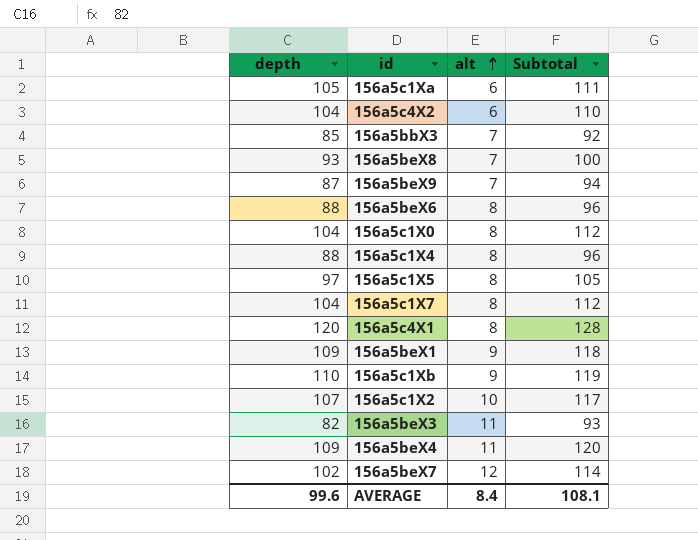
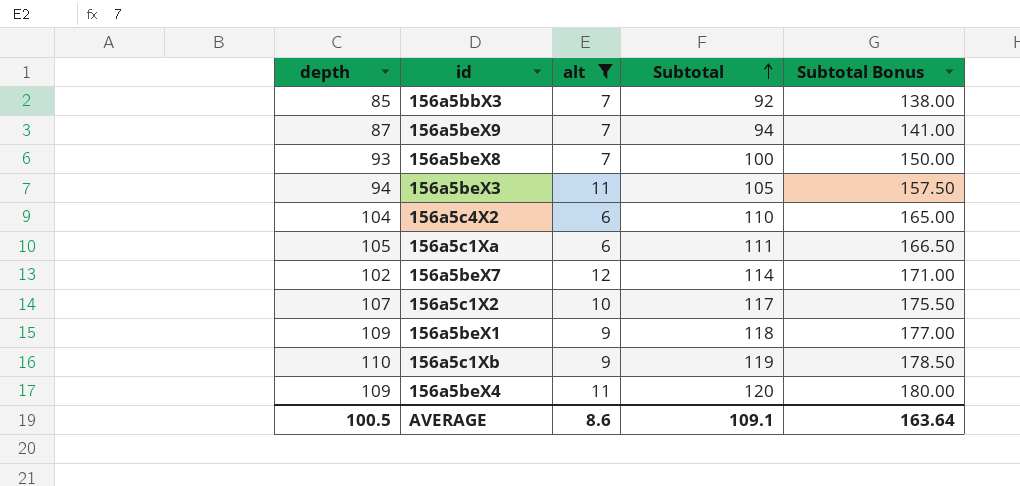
filter: none -> alt != 8
row order: alt ascending -> Subtotal ascending
column Subtotal Bonus | formula: none -> [Subtotal] * 1.5
156a5beX3 | depth: 82 -> 94
156a5beX3 | Subtotal: 93 -> 105
AVERAGE | depth: 99.6 -> 100.5
AVERAGE | alt: 8.4 -> 8.6
AVERAGE | Subtotal: 108.1 -> 109.1

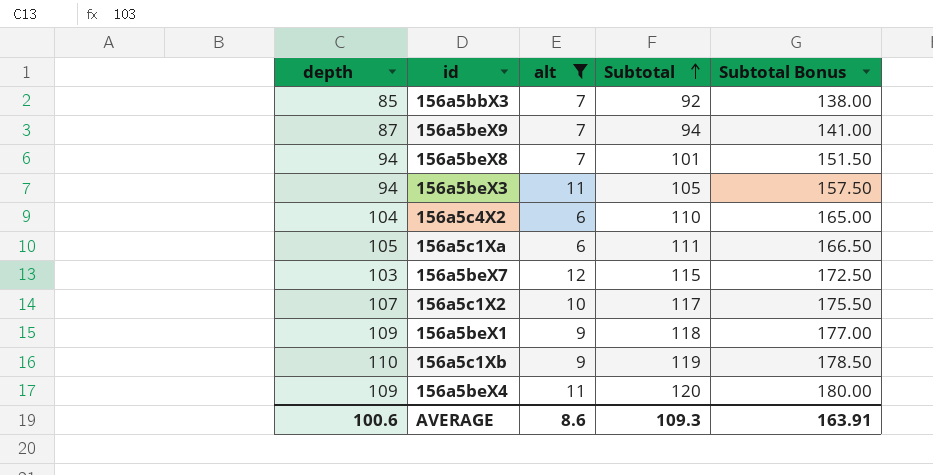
156a5beX8 | depth: 93 -> 94
156a5beX8 | Subtotal: 100 -> 101
156a5beX8 | Subtotal Bonus: 150.00 -> 151.50
156a5beX7 | depth: 102 -> 103
156a5beX7 | Subtotal: 114 -> 115
156a5beX7 | Subtotal Bonus: 171.00 -> 172.50
AVERAGE | depth: 100.5 -> 100.6
AVERAGE | Subtotal: 109.1 -> 109.3
AVERAGE | Subtotal Bonus: 163.64 -> 163.91

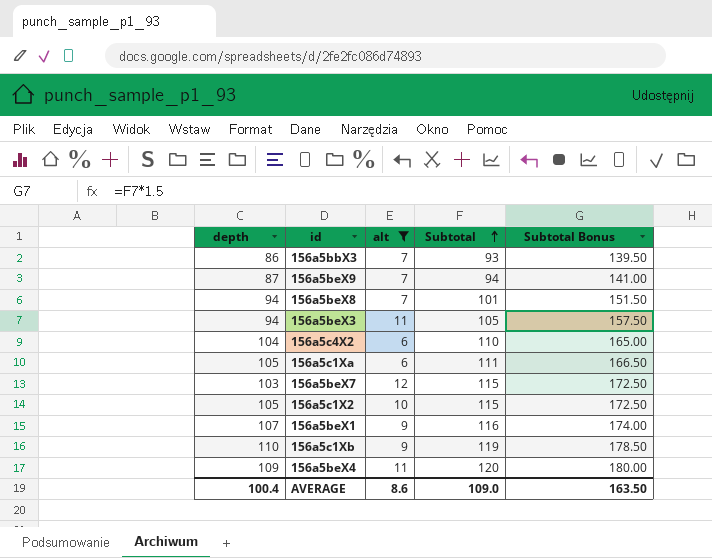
156a5bbX3 | depth: 85 -> 86
156a5bbX3 | Subtotal: 92 -> 93
156a5bbX3 | Subtotal Bonus: 138.00 -> 139.50
156a5c1X2 | depth: 107 -> 105
156a5c1X2 | Subtotal: 117 -> 115
156a5c1X2 | Subtotal Bonus: 175.50 -> 172.50
156a5beX1 | depth: 109 -> 107
156a5beX1 | Subtotal: 118 -> 116
156a5beX1 | Subtotal Bonus: 177.00 -> 174.00
AVERAGE | depth: 100.6 -> 100.4
AVERAGE | Subtotal: 109.3 -> 109.0
AVERAGE | Subtotal Bonus: 163.91 -> 163.50

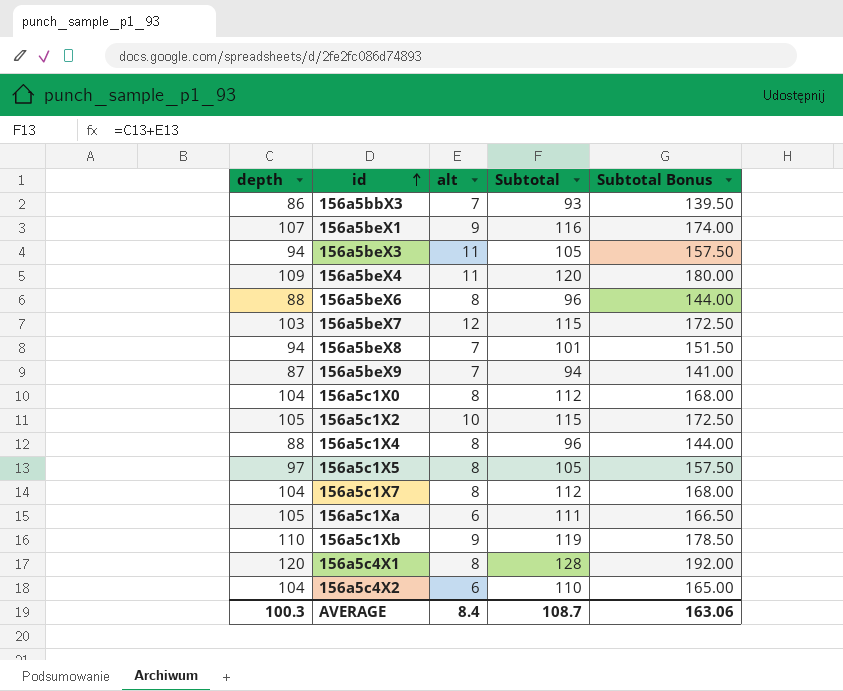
filter: alt != 8 -> none
row order: Subtotal ascending -> id ascending
AVERAGE | depth: 100.4 -> 100.3
AVERAGE | alt: 8.6 -> 8.4
AVERAGE | Subtotal: 109.0 -> 108.7
AVERAGE | Subtotal Bonus: 163.50 -> 163.06

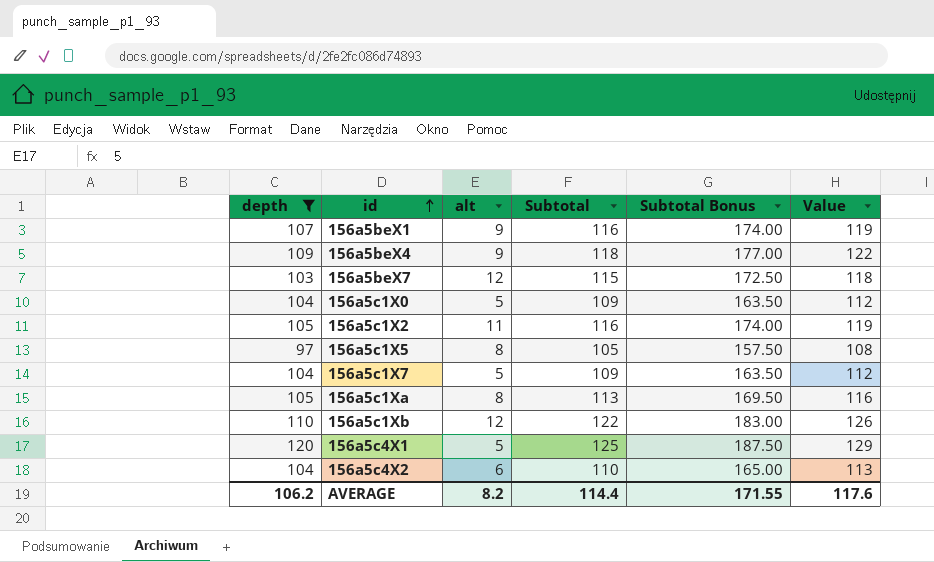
filter: none -> depth >= 97
column Value | formula: none -> [Subtotal] * 1.03
156a5beX4 | alt: 11 -> 9
156a5beX4 | Subtotal: 120 -> 118
156a5beX4 | Subtotal Bonus: 180.00 -> 177.00
156a5c1X0 | alt: 8 -> 5
156a5c1X0 | Subtotal: 112 -> 109
156a5c1X0 | Subtotal Bonus: 168.00 -> 163.50
156a5c1X2 | alt: 10 -> 11
156a5c1X2 | Subtotal: 115 -> 116
156a5c1X2 | Subtotal Bonus: 172.50 -> 174.00
156a5c1X7 | alt: 8 -> 5
156a5c1X7 | Subtotal: 112 -> 109
156a5c1X7 | Subtotal Bonus: 168.00 -> 163.50
156a5c1Xa | alt: 6 -> 8
156a5c1Xa | Subtotal: 111 -> 113
156a5c1Xa | Subtotal Bonus: 166.50 -> 169.50
156a5c1Xb | alt: 9 -> 12
156a5c1Xb | Subtotal: 119 -> 122
156a5c1Xb | Subtotal Bonus: 178.50 -> 183.00
156a5c4X1 | alt: 8 -> 5
156a5c4X1 | Subtotal: 128 -> 125
156a5c4X1 | Subtotal Bonus: 192.00 -> 187.50
AVERAGE | depth: 100.3 -> 106.2
AVERAGE | alt: 8.4 -> 8.2
AVERAGE | Subtotal: 108.7 -> 114.4
AVERAGE | Subtotal Bonus: 163.06 -> 171.55

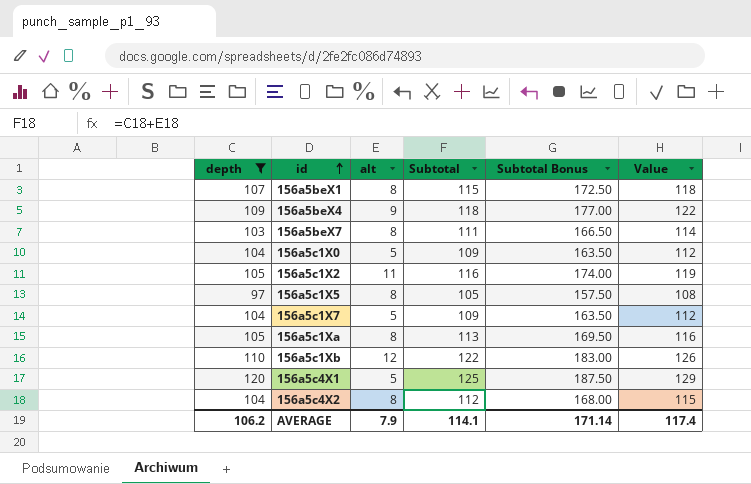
156a5beX1 | alt: 9 -> 8
156a5beX1 | Subtotal: 116 -> 115
156a5beX1 | Subtotal Bonus: 174.00 -> 172.50
156a5beX1 | Value: 119 -> 118
156a5beX7 | alt: 12 -> 8
156a5beX7 | Subtotal: 115 -> 111
156a5beX7 | Subtotal Bonus: 172.50 -> 166.50
156a5beX7 | Value: 118 -> 114
156a5c4X2 | alt: 6 -> 8
156a5c4X2 | Subtotal: 110 -> 112
156a5c4X2 | Subtotal Bonus: 165.00 -> 168.00
156a5c4X2 | Value: 113 -> 115
AVERAGE | alt: 8.2 -> 7.9
AVERAGE | Subtotal: 114.4 -> 114.1
AVERAGE | Subtotal Bonus: 171.55 -> 171.14
AVERAGE | Value: 117.6 -> 117.4

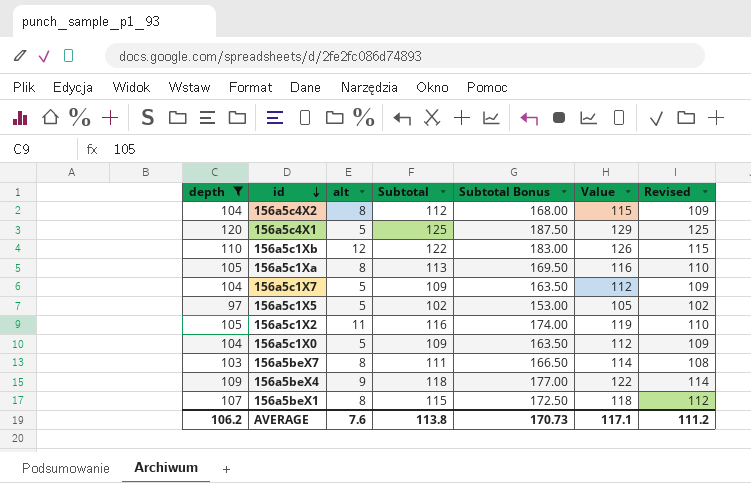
row order: id ascending -> id descending
column Revised | formula: none -> [depth] + 5
156a5c1X5 | alt: 8 -> 5
156a5c1X5 | Subtotal: 105 -> 102
156a5c1X5 | Subtotal Bonus: 157.50 -> 153.00
156a5c1X5 | Value: 108 -> 105
AVERAGE | alt: 7.9 -> 7.6
AVERAGE | Subtotal: 114.1 -> 113.8
AVERAGE | Subtotal Bonus: 171.14 -> 170.73
AVERAGE | Value: 117.4 -> 117.1

